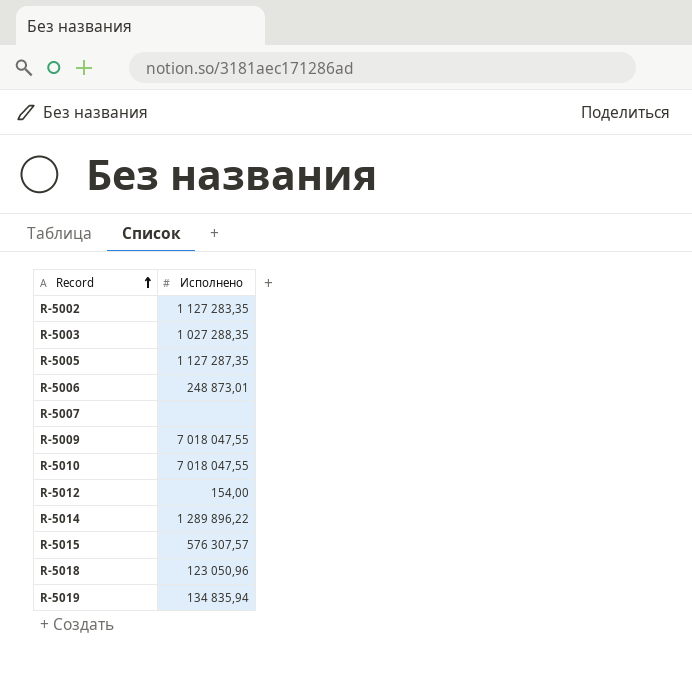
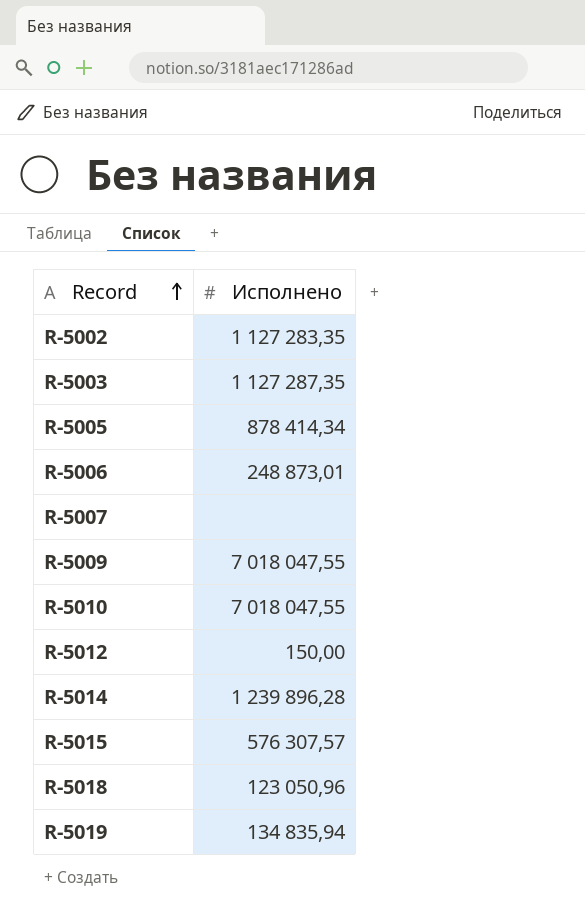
R-5003 | Исполнено: 1 027 288,35 -> 1 127 287,35
R-5005 | Исполнено: 1 127 287,35 -> 878 414,34
R-5012 | Исполнено: 154,00 -> 150,00
R-5014 | Исполнено: 1 289 896,22 -> 1 239 896,28

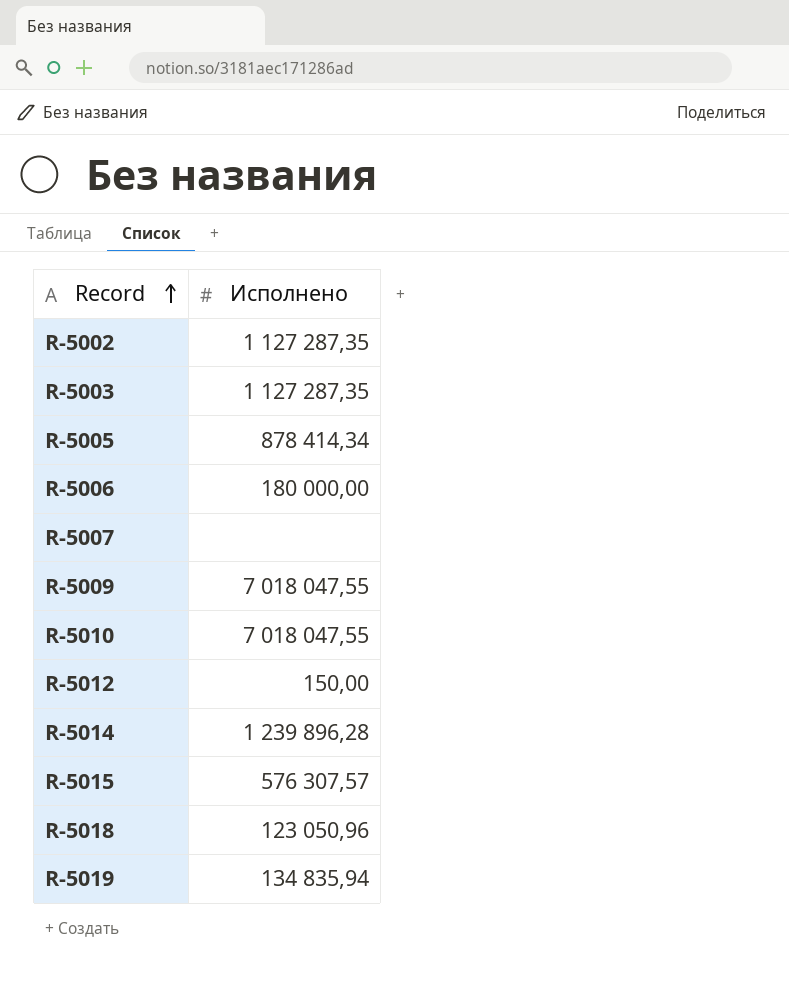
R-5002 | Исполнено: 1 127 283,35 -> 1 127 287,35
R-5006 | Исполнено: 248 873,01 -> 180 000,00

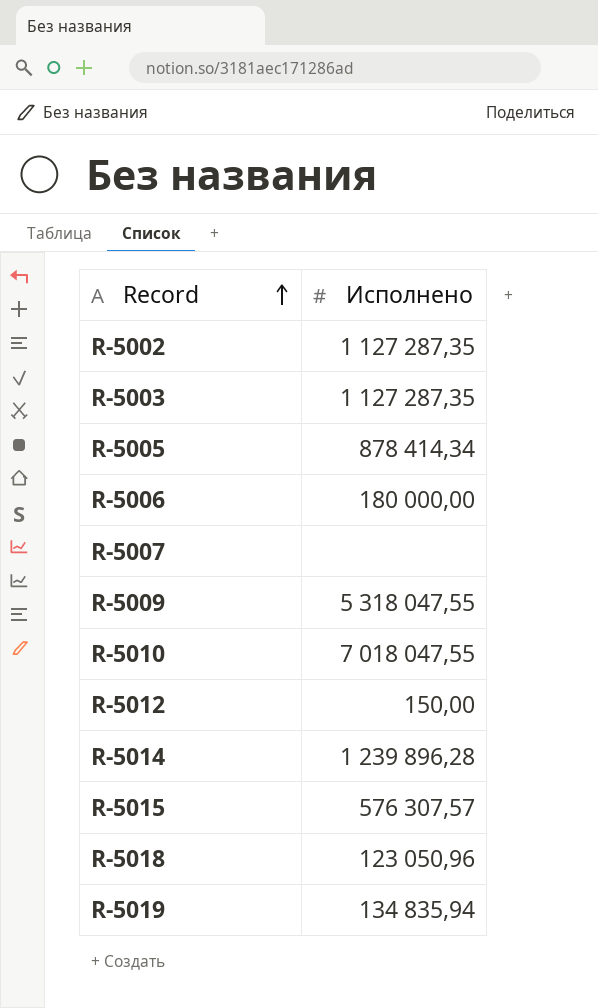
R-5009 | Исполнено: 7 018 047,55 -> 5 318 047,55

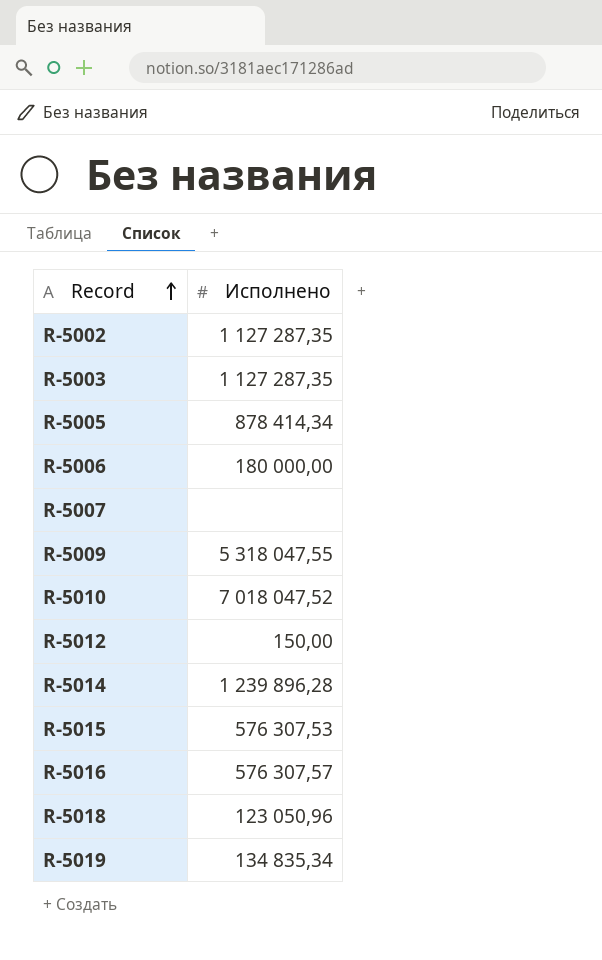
R-5010 | Исполнено: 7 018 047,55 -> 7 018 047,52
R-5015 | Исполнено: 576 307,57 -> 576 307,53
row R-5016: none -> 576 307,57
R-5019 | Исполнено: 134 835,94 -> 134 835,34

